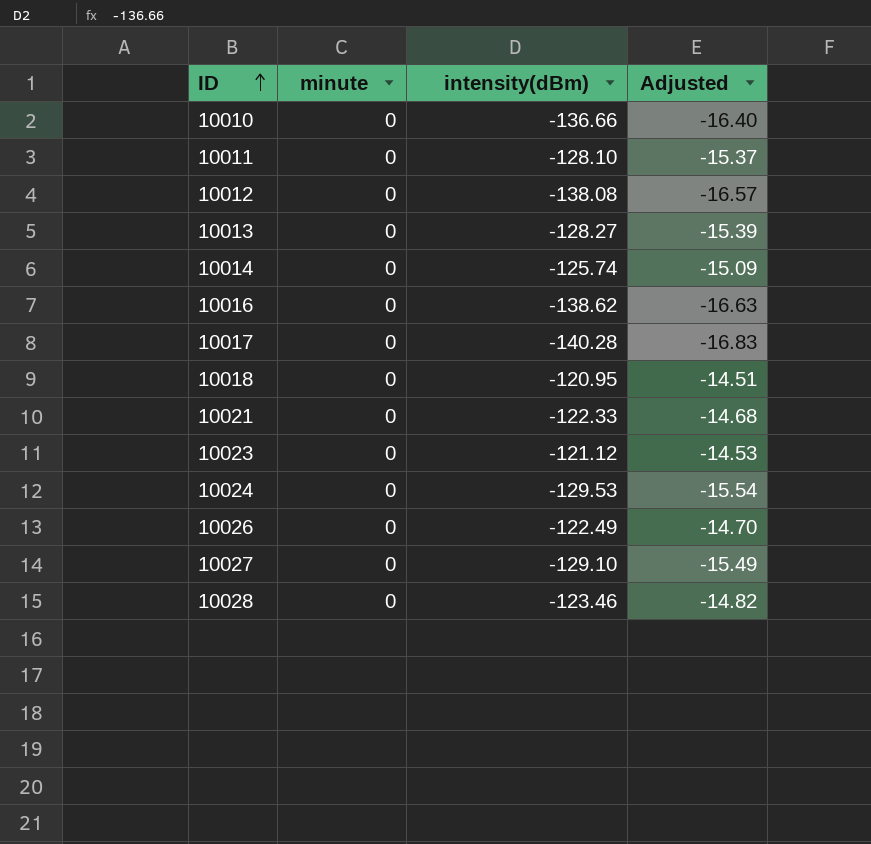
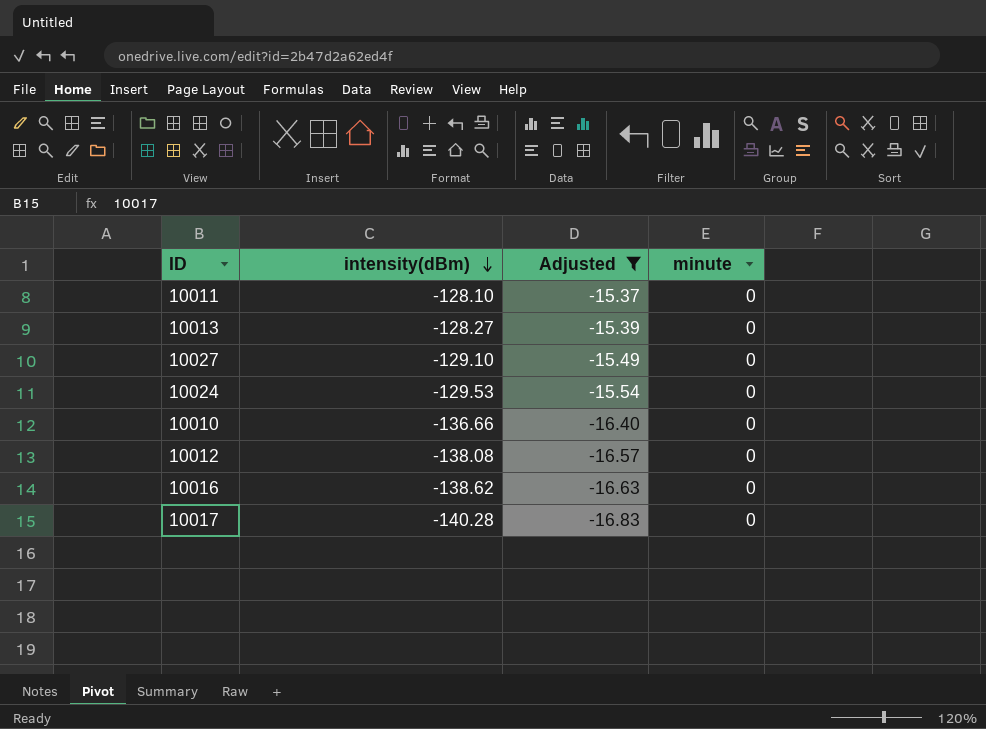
filter: none -> Adjusted <= -15.37
row order: ID ascending -> intensity(dBm) descending
column minute | position: 2 -> 4

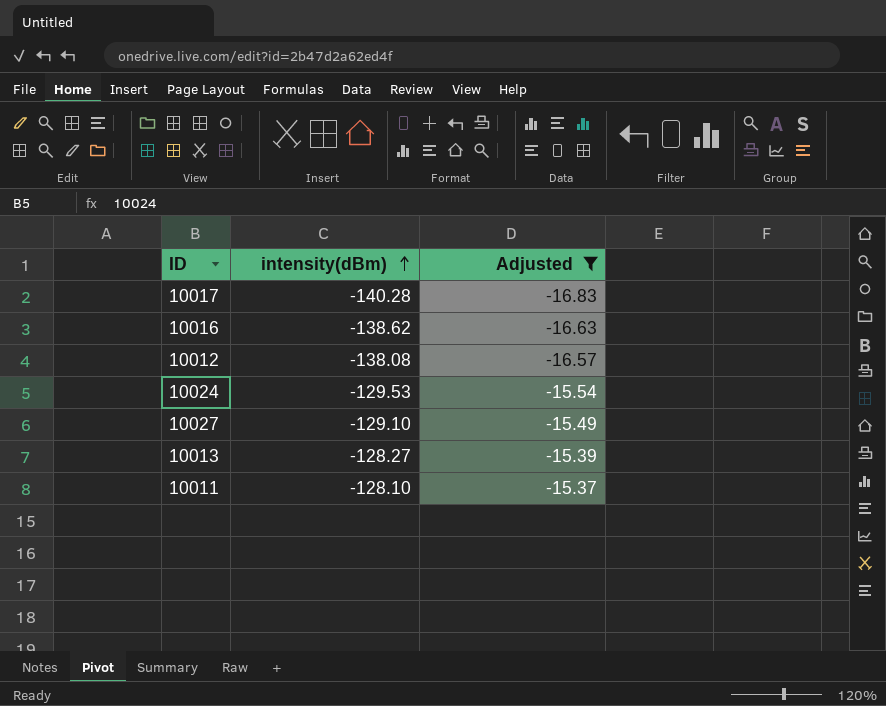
row order: intensity(dBm) descending -> intensity(dBm) ascending
column minute | position: 4 -> none
row 10010: -136.66 | -16.40 | 0 -> none

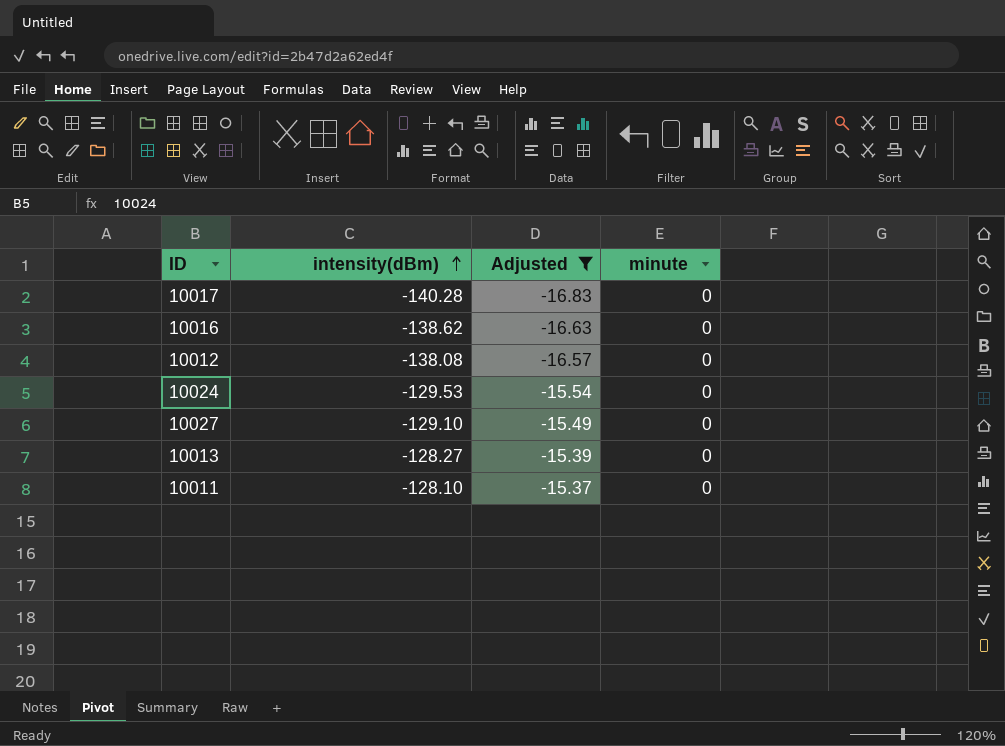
column minute | position: none -> 4

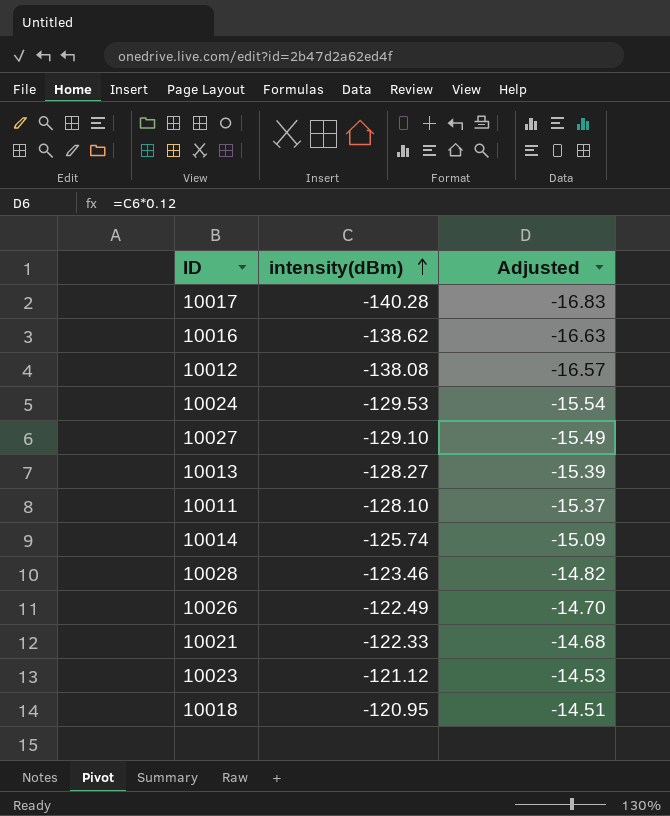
filter: Adjusted <= -15.37 -> none
column minute | position: 4 -> none

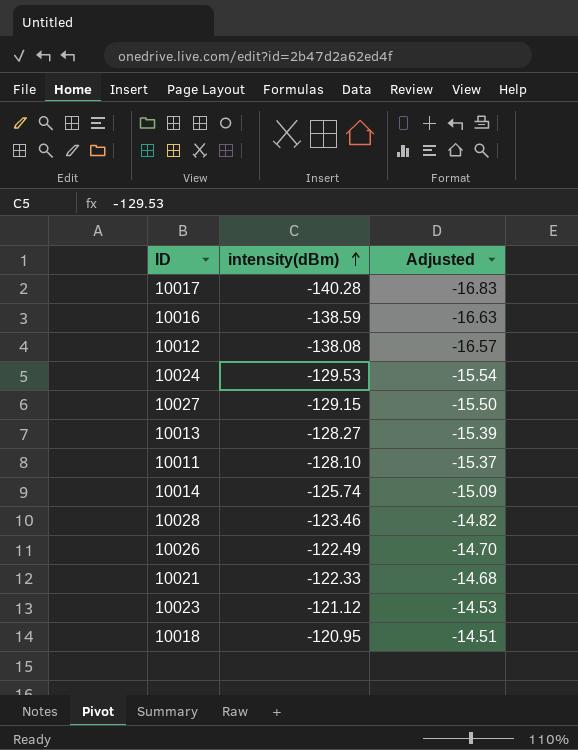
10016 | intensity(dBm): -138.62 -> -138.59
10027 | intensity(dBm): -129.10 -> -129.15
10027 | Adjusted: -15.49 -> -15.50

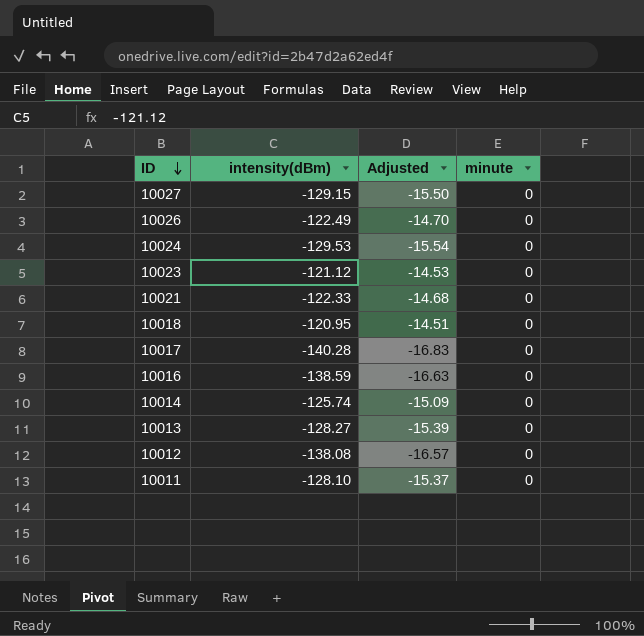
row order: intensity(dBm) ascending -> ID descending
column minute | position: none -> 4
row 10028: -123.46 | -14.82 -> none

